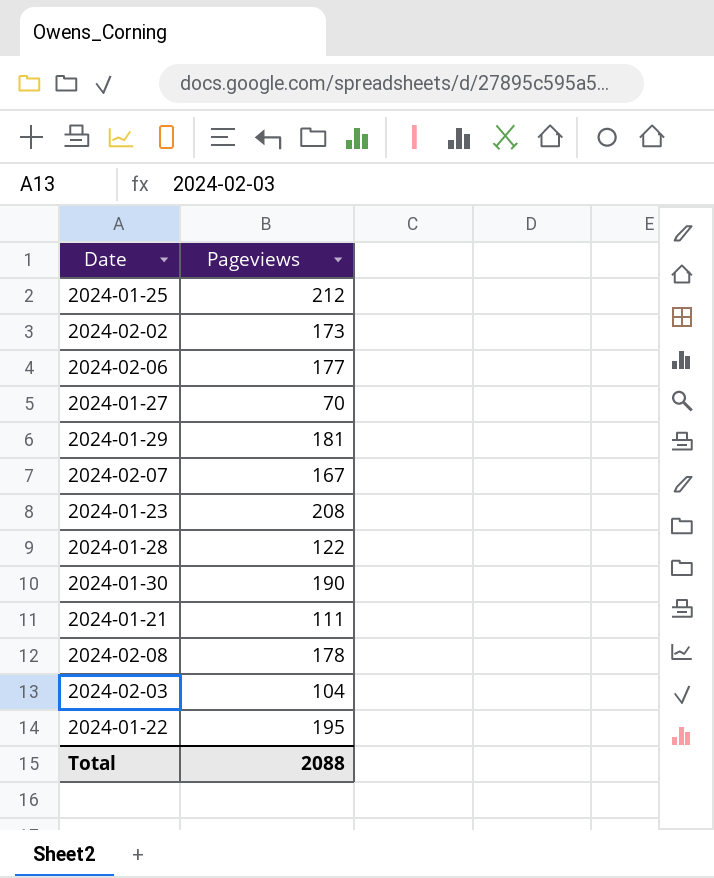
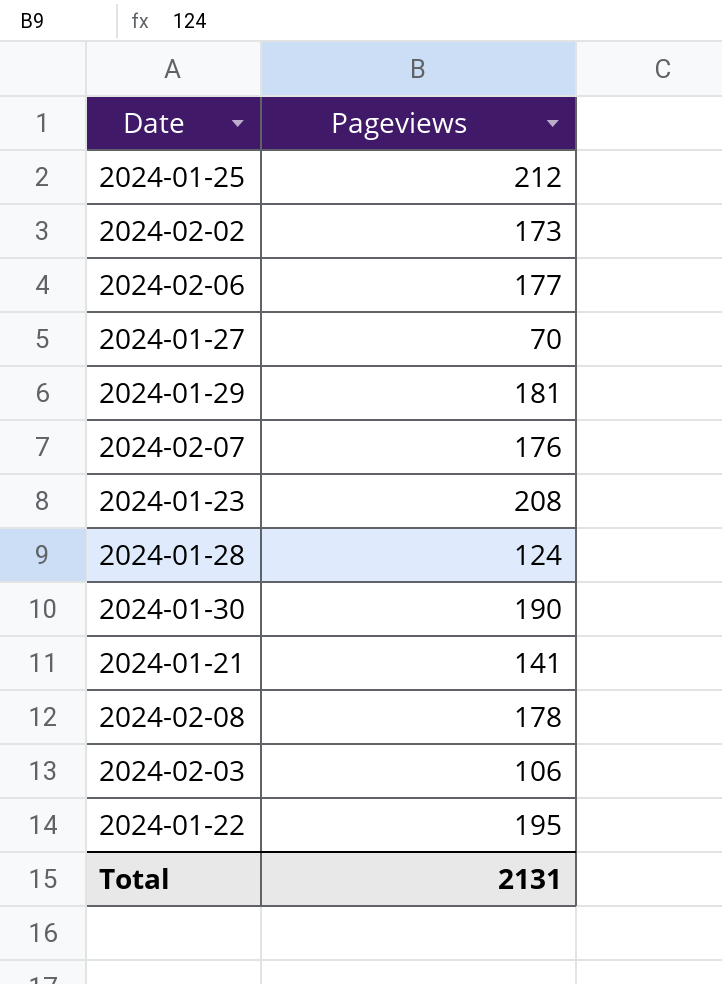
2024-02-07 | Pageviews: 167 -> 176
2024-01-28 | Pageviews: 122 -> 124
2024-01-21 | Pageviews: 111 -> 141
2024-02-03 | Pageviews: 104 -> 106
Total | Pageviews: 2088 -> 2131

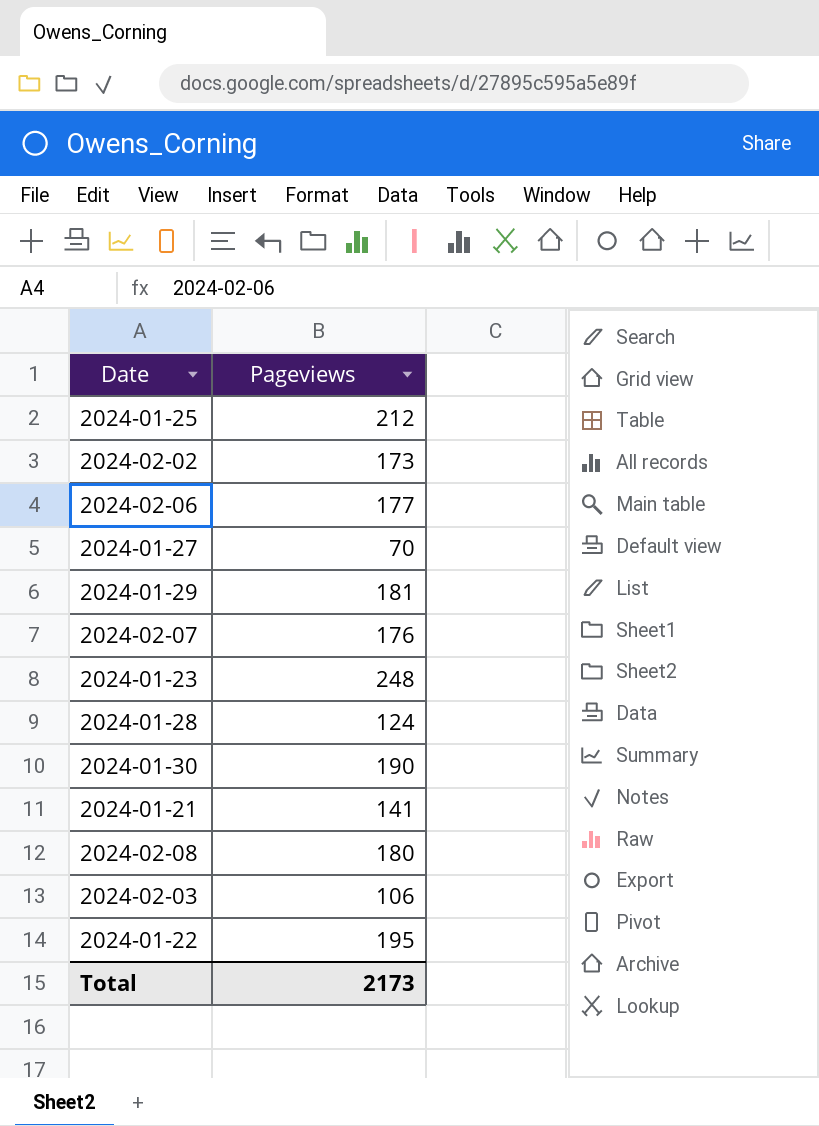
2024-01-23 | Pageviews: 208 -> 248
2024-02-08 | Pageviews: 178 -> 180
Total | Pageviews: 2131 -> 2173

